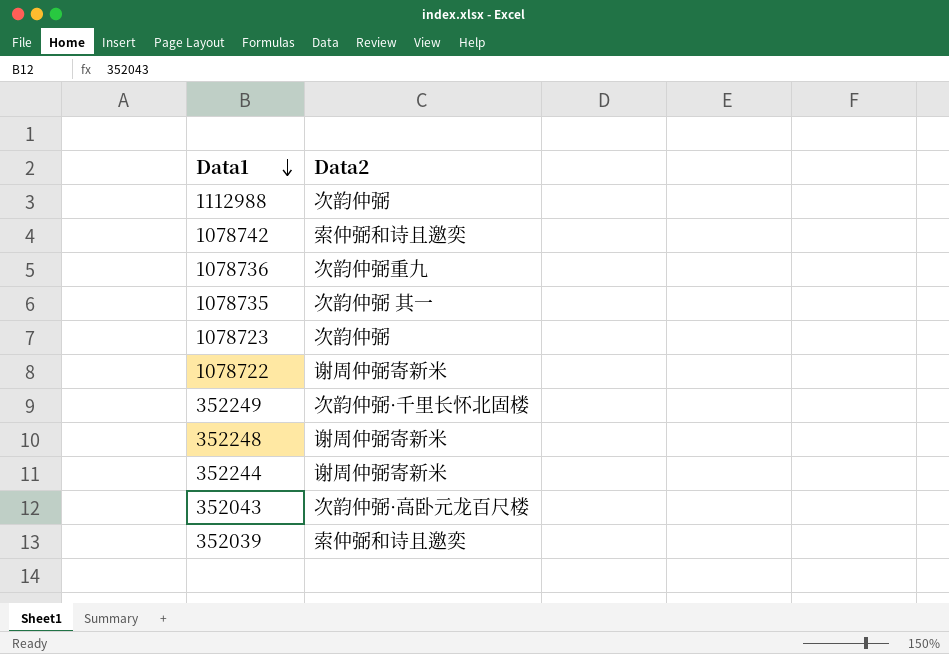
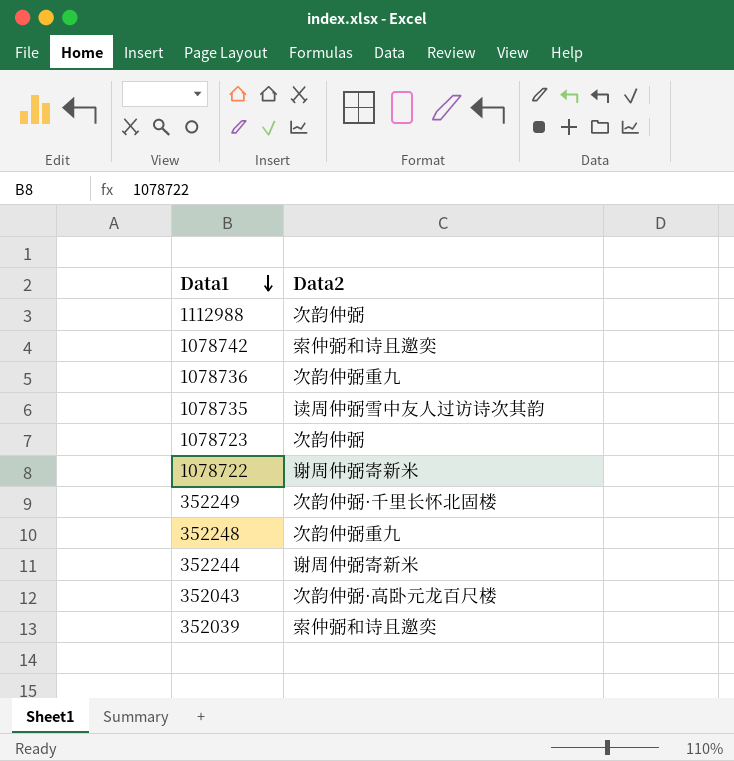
1078735 | Data2: 次韵仲弼 其一 -> 读周仲弼雪中友人过访诗次其韵
352248 | Data2: 谢周仲弼寄新米 -> 次韵仲弼重九

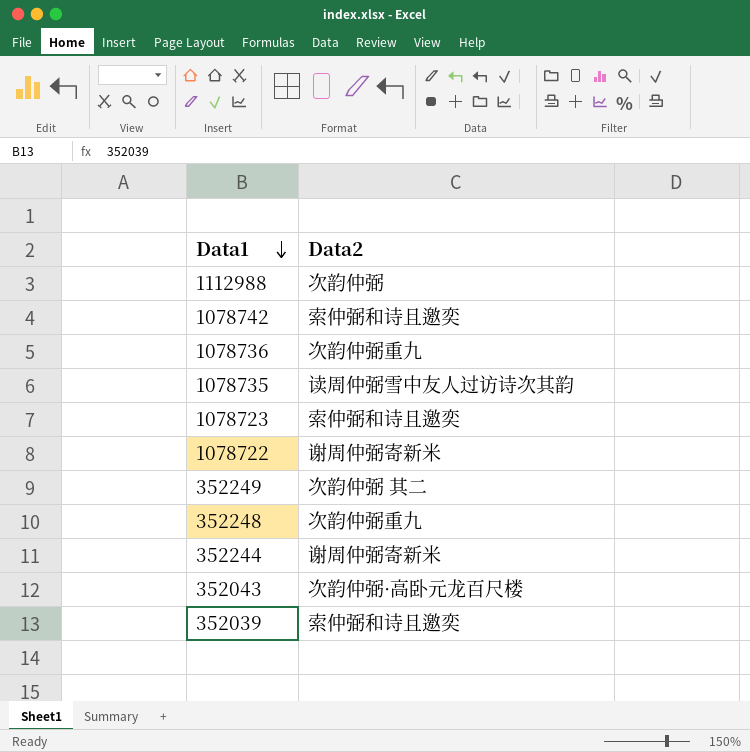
1078723 | Data2: 次韵仲弼 -> 索仲弼和诗且邀奕
352249 | Data2: 次韵仲弼·千里长怀北固楼 -> 次韵仲弼 其二

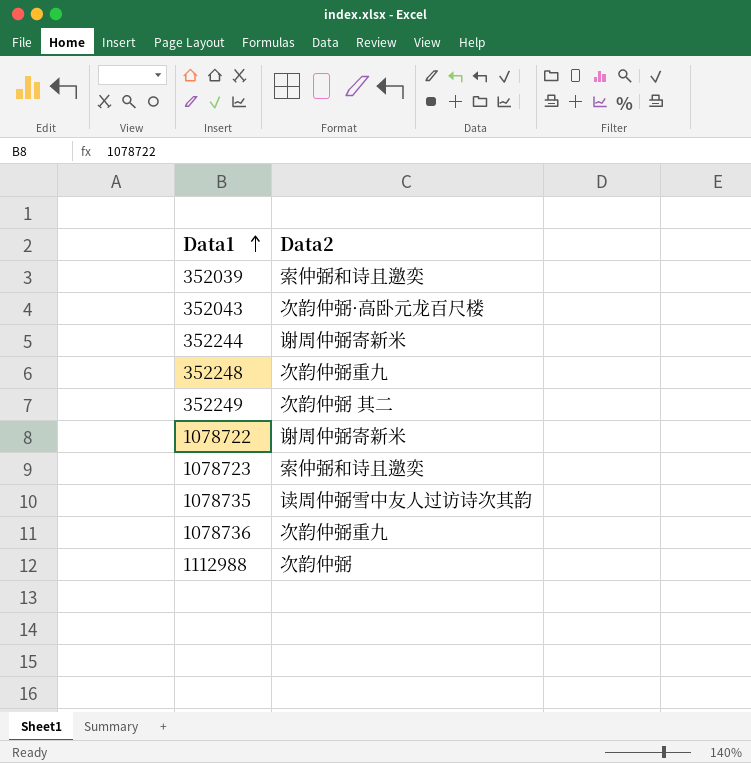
row order: Data1 descending -> Data1 ascending
row 1078742: 索仲弼和诗且邀奕 -> none

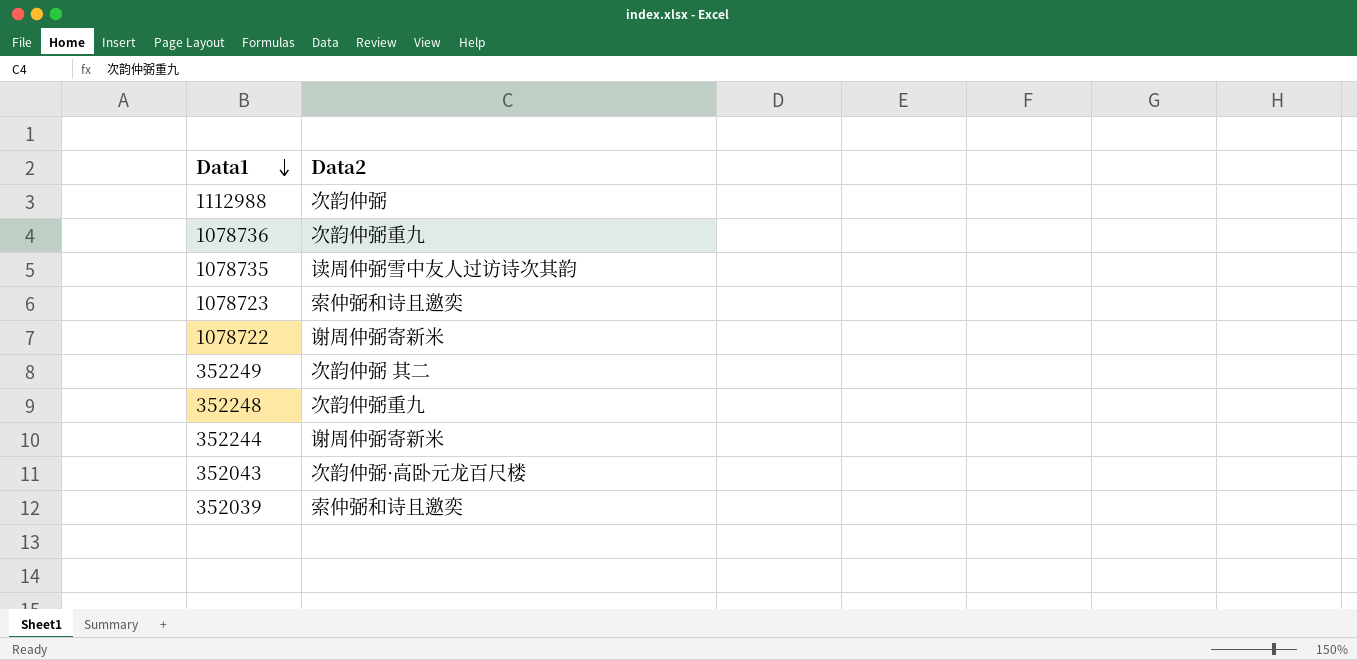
row order: Data1 ascending -> Data1 descending

